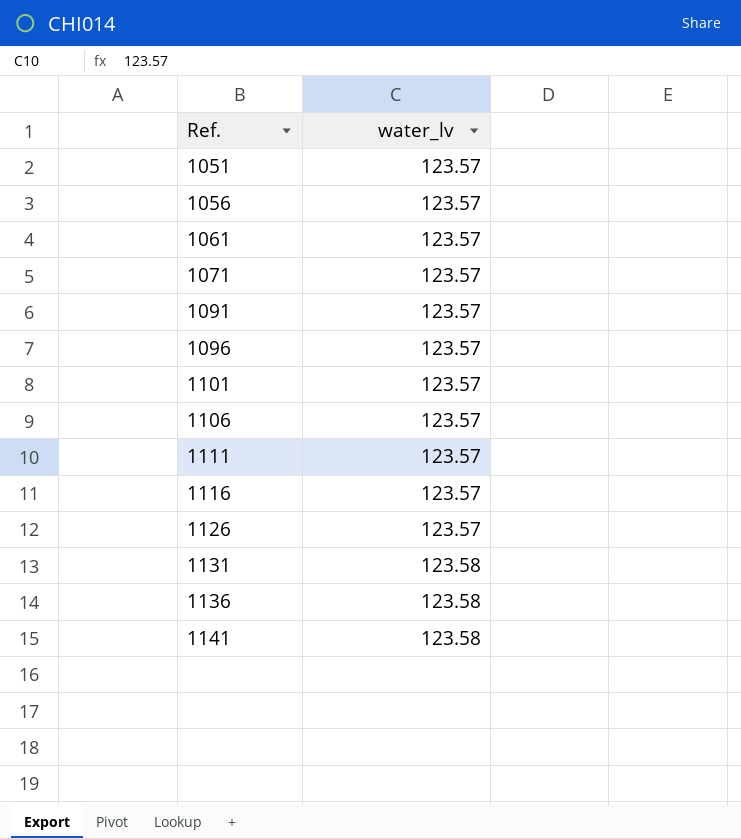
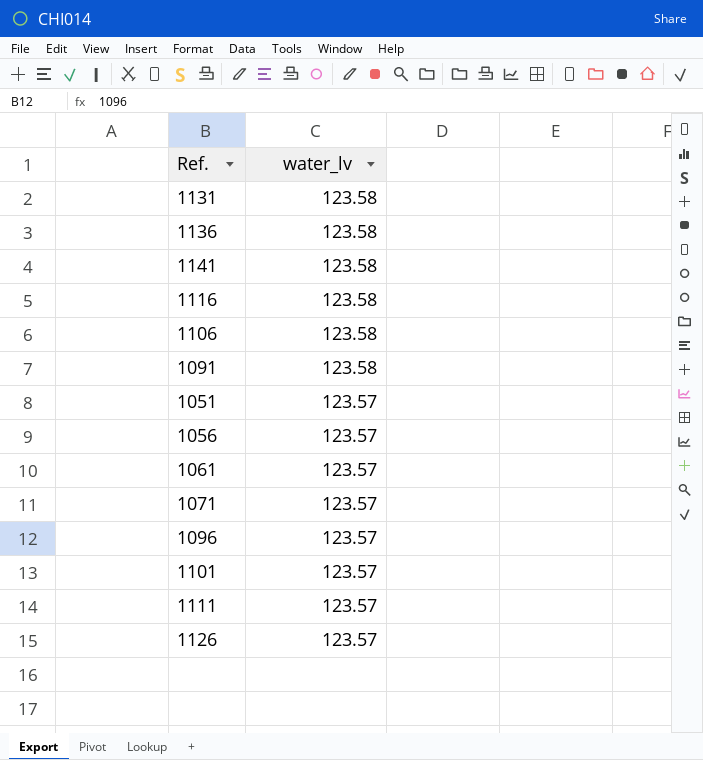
row order: Ref. ascending -> water_lv descending
1116 | water_lv: 123.57 -> 123.58
1106 | water_lv: 123.57 -> 123.58
1091 | water_lv: 123.57 -> 123.58

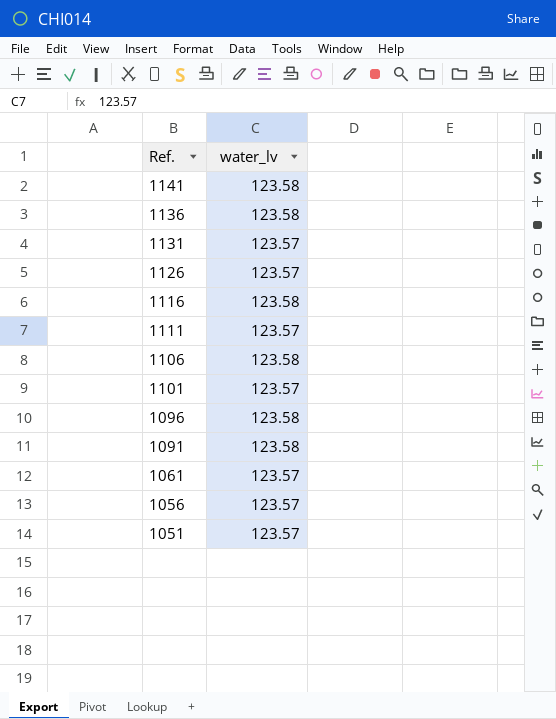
row order: water_lv descending -> Ref. descending
row 1071: 123.57 -> none
1131 | water_lv: 123.58 -> 123.57
1096 | water_lv: 123.57 -> 123.58

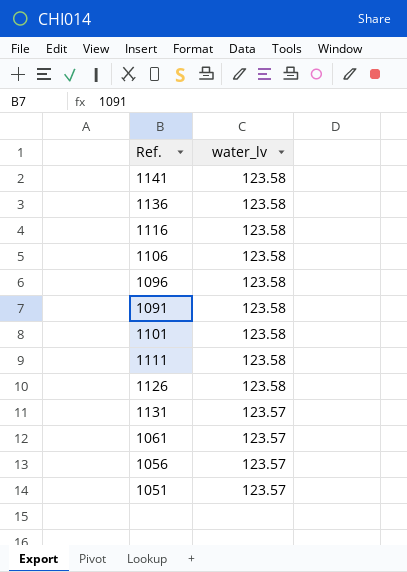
row order: Ref. descending -> water_lv descending
1101 | water_lv: 123.57 -> 123.58
1111 | water_lv: 123.57 -> 123.58
1126 | water_lv: 123.57 -> 123.58

